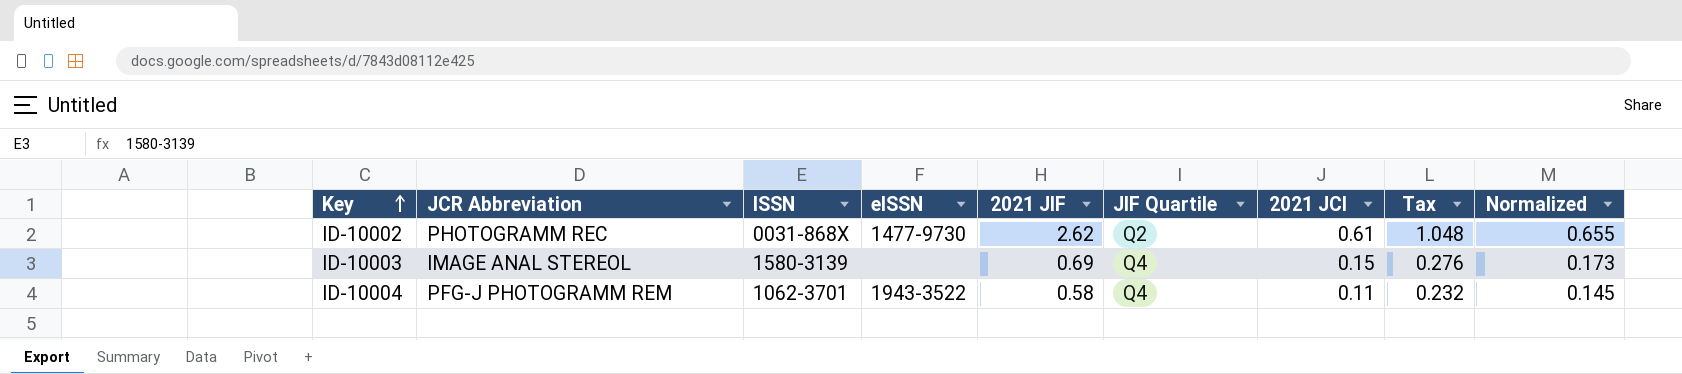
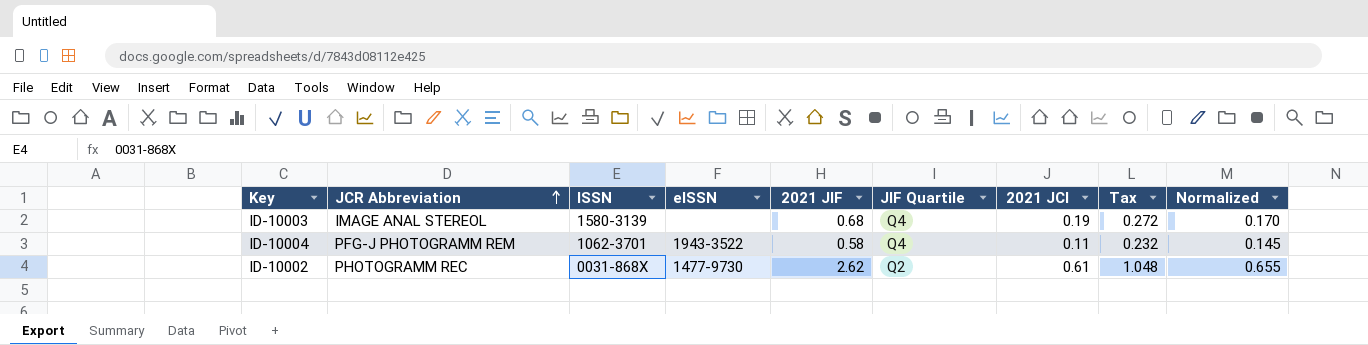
row order: Key ascending -> JCR Abbreviation ascending
ID-10003 | 2021 JIF: 0.69 -> 0.68
ID-10003 | 2021 JCI: 0.15 -> 0.19
ID-10003 | Tax: 0.276 -> 0.272
ID-10003 | Normalized: 0.173 -> 0.170

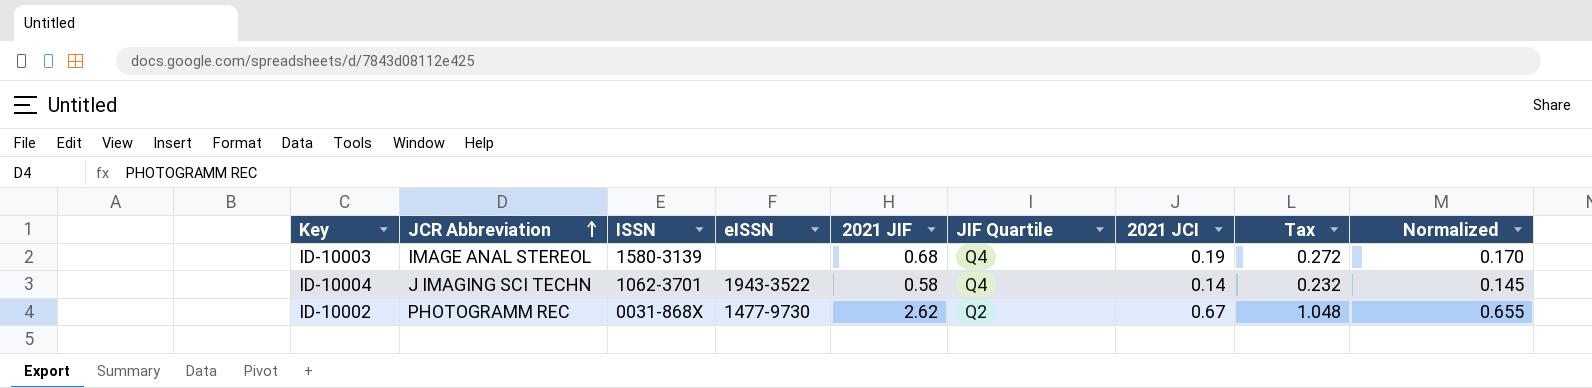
ID-10004 | JCR Abbreviation: PFG-J PHOTOGRAMM REM -> J IMAGING SCI TECHN
ID-10004 | 2021 JCI: 0.11 -> 0.14
ID-10002 | 2021 JCI: 0.61 -> 0.67

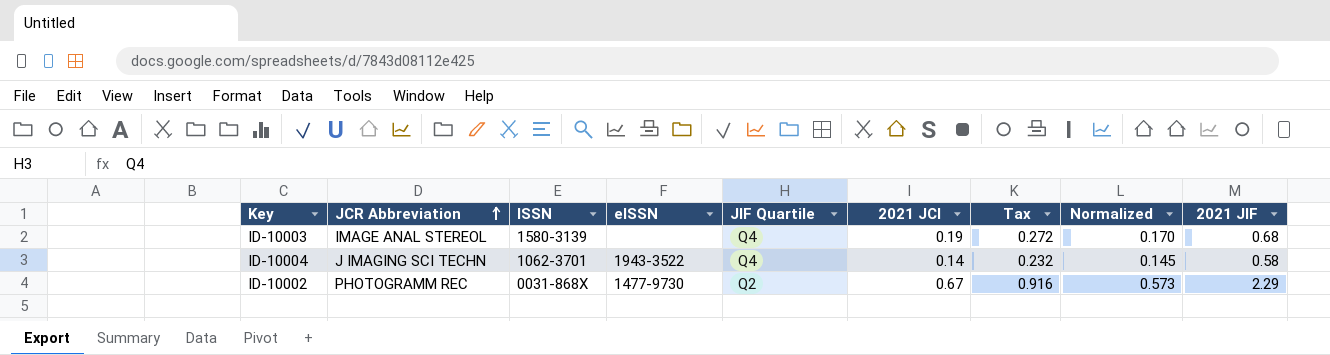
column 2021 JIF | position: 5 -> 9
ID-10002 | Tax: 1.048 -> 0.916
ID-10002 | Normalized: 0.655 -> 0.573
ID-10002 | 2021 JIF: 2.62 -> 2.29

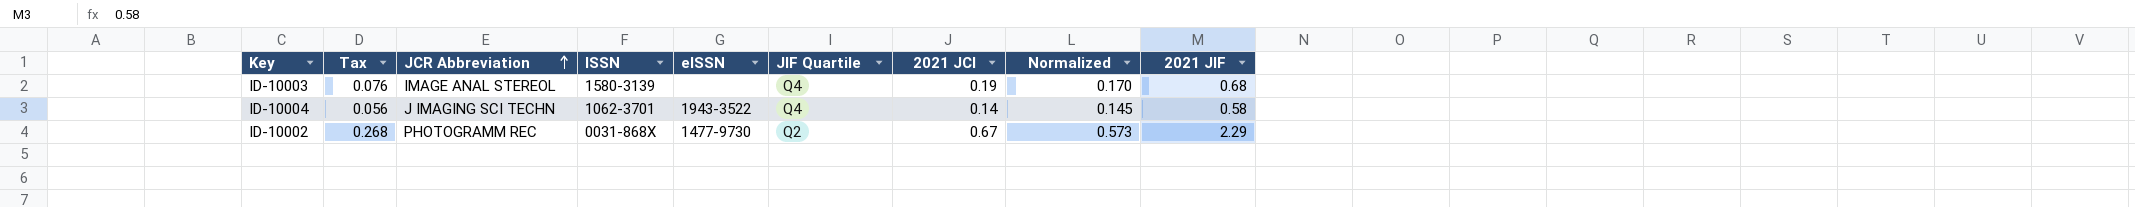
column Tax | formula: [2021 JIF] * 0.4 -> [2021 JCI] * 0.4
column Tax | position: 7 -> 2

